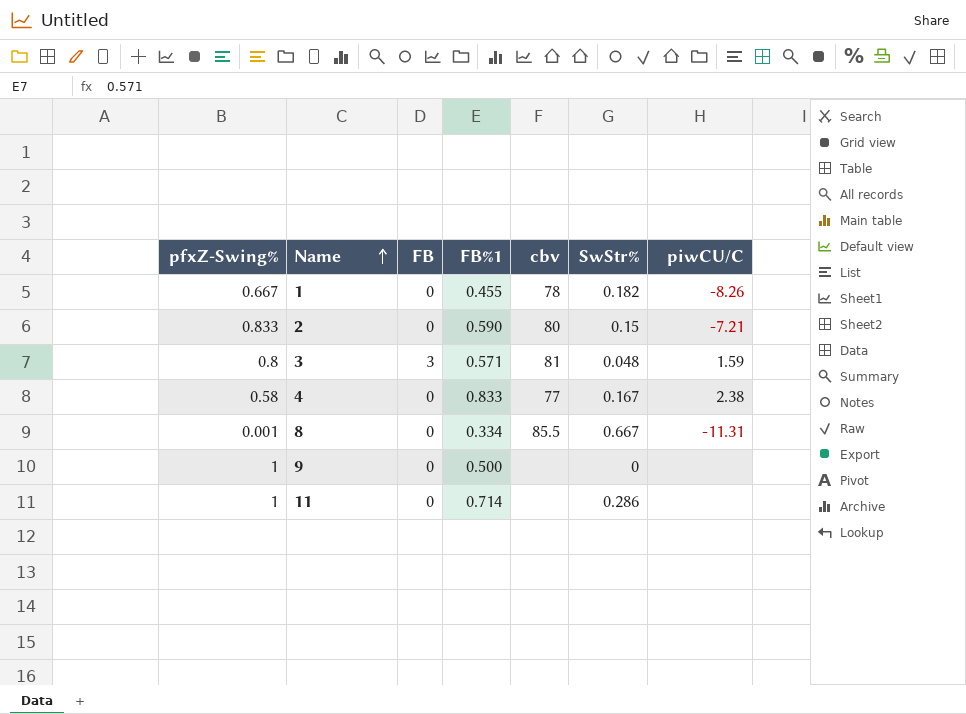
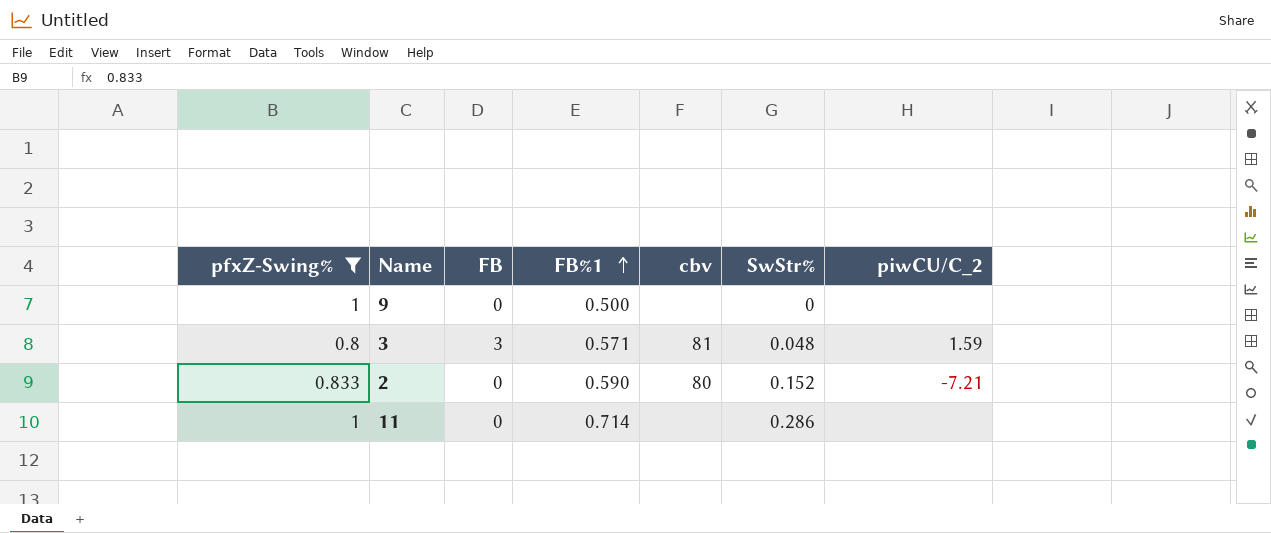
filter: none -> pfxZ-Swing% >= 0.8
row order: Name ascending -> FB%1 ascending
column name: piwCU/C -> piwCU/C_2
2 | SwStr%: 0.15 -> 0.152

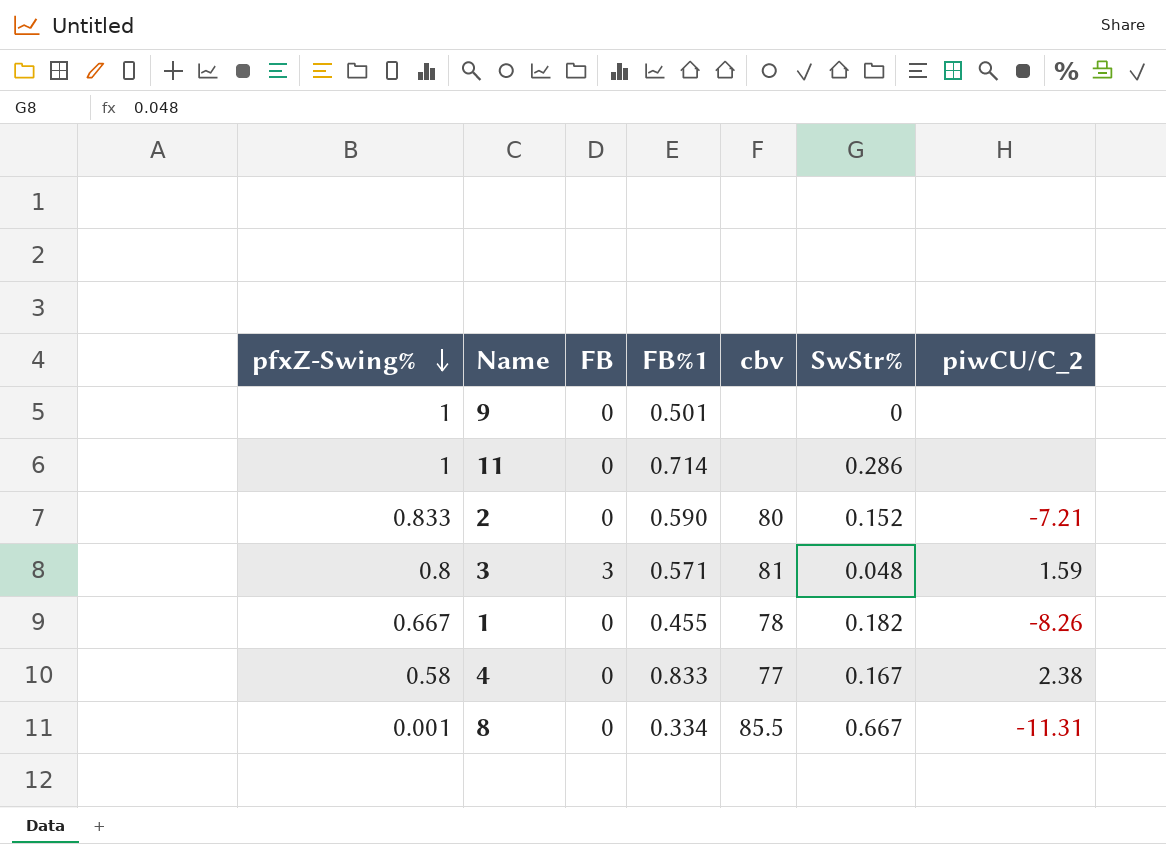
filter: pfxZ-Swing% >= 0.8 -> none
row order: FB%1 ascending -> pfxZ-Swing% descending
9 | FB%1: 0.500 -> 0.501

